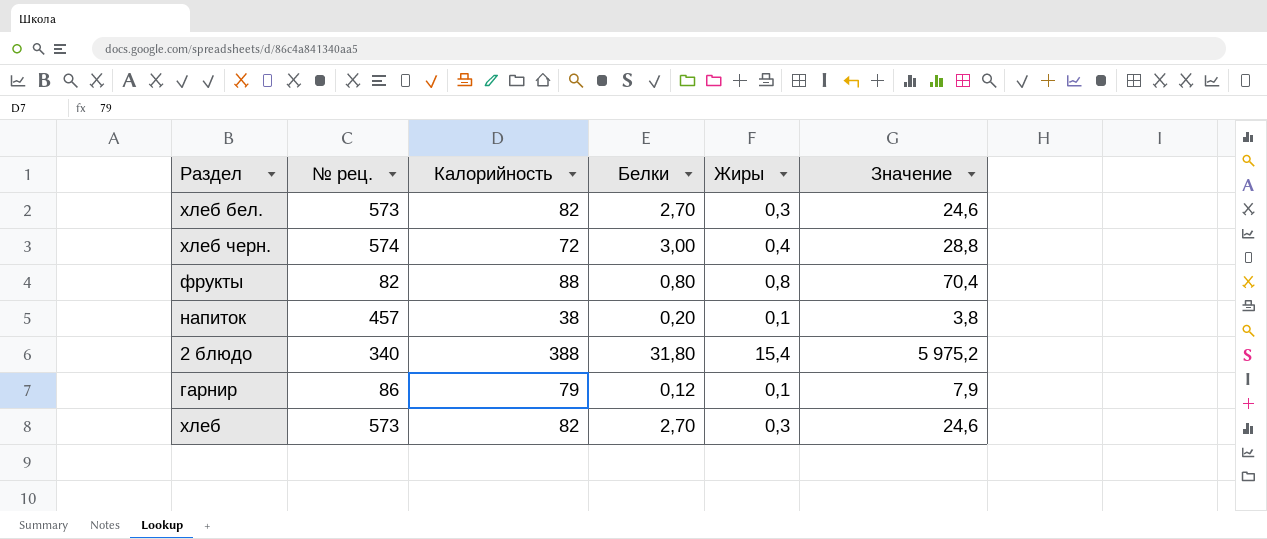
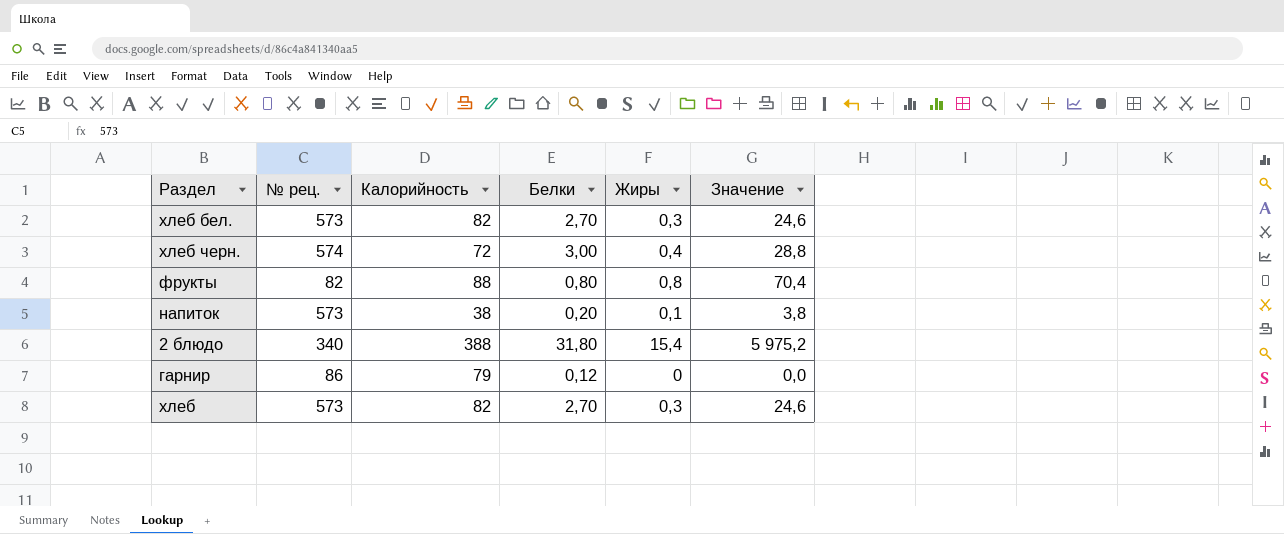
напиток | № рец.: 457 -> 573
гарнир | Жиры: 0,1 -> 0
гарнир | Значение: 7,9 -> 0,0

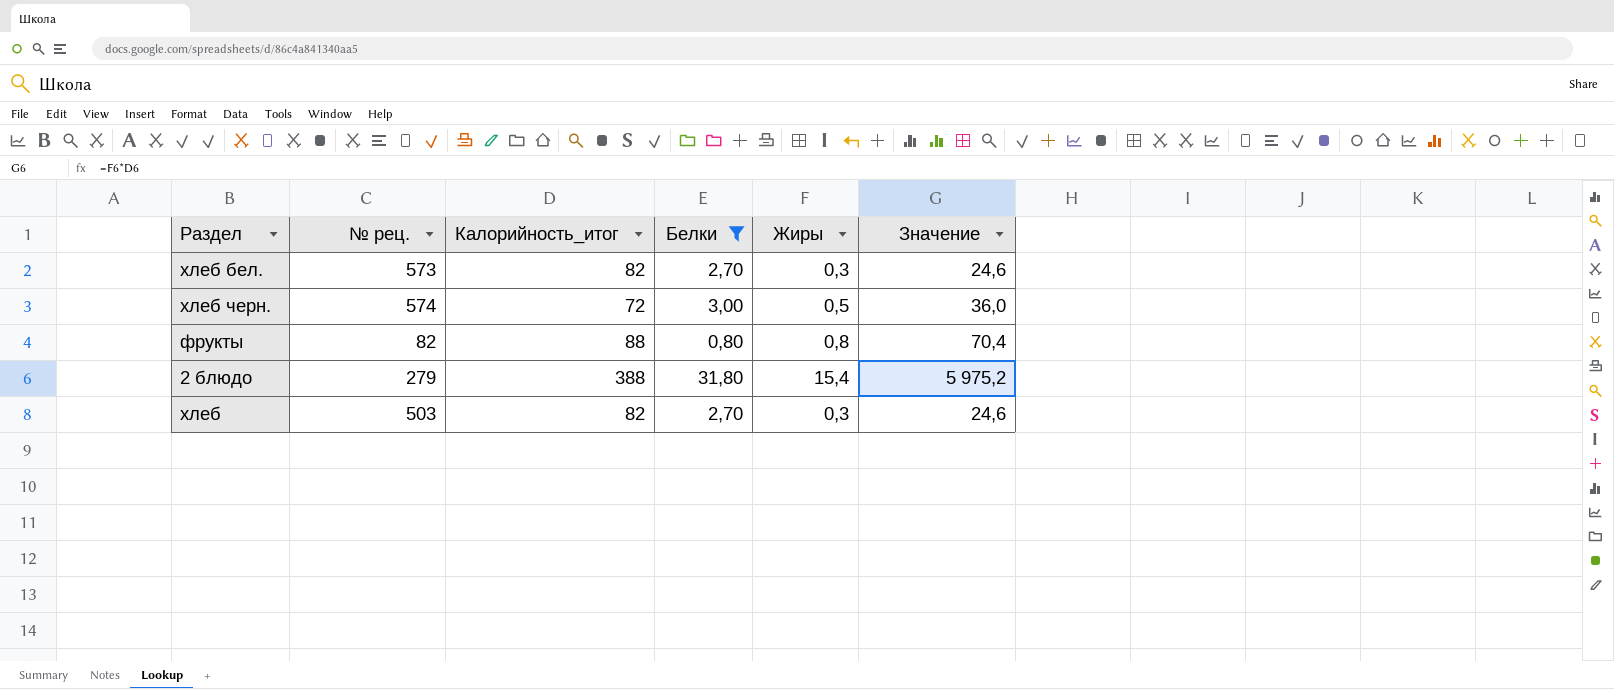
filter: none -> Белки >= 0,80
column name: Калорийность -> Калорийность_итог
хлеб черн. | Жиры: 0,4 -> 0,5
хлеб черн. | Значение: 28,8 -> 36,0
2 блюдо | № рец.: 340 -> 279
хлеб | № рец.: 573 -> 503

